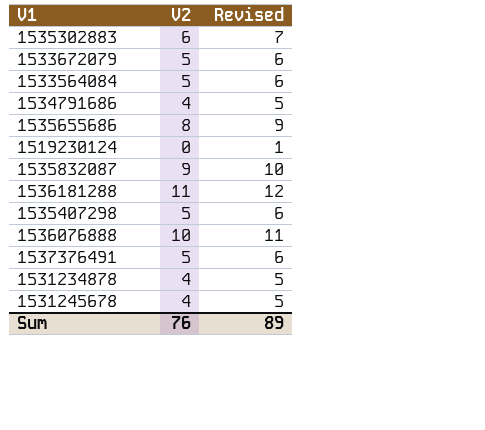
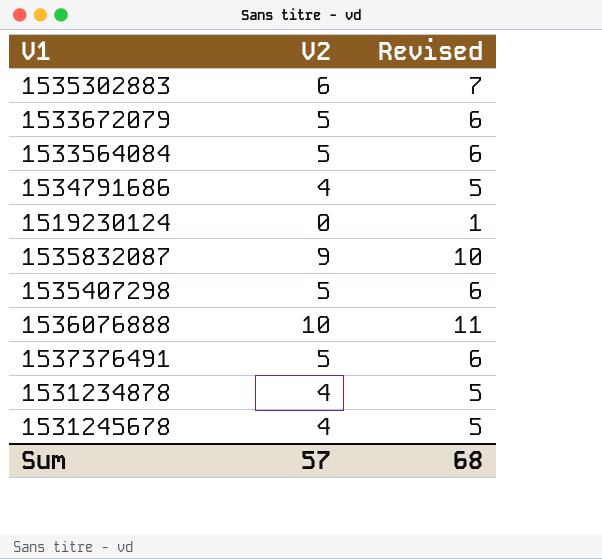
row 1535655686: 8 | 9 -> none
row 1536181288: 11 | 12 -> none
Sum | V2: 76 -> 57
Sum | Revised: 89 -> 68

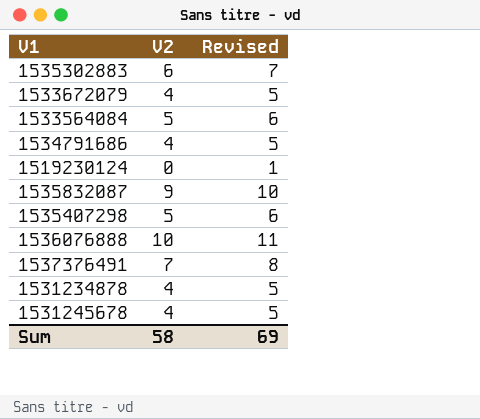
1533672079 | V2: 5 -> 4
1533672079 | Revised: 6 -> 5
1537376491 | V2: 5 -> 7
1537376491 | Revised: 6 -> 8
Sum | V2: 57 -> 58
Sum | Revised: 68 -> 69

